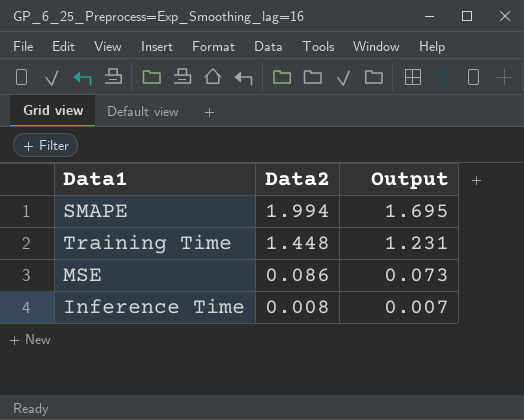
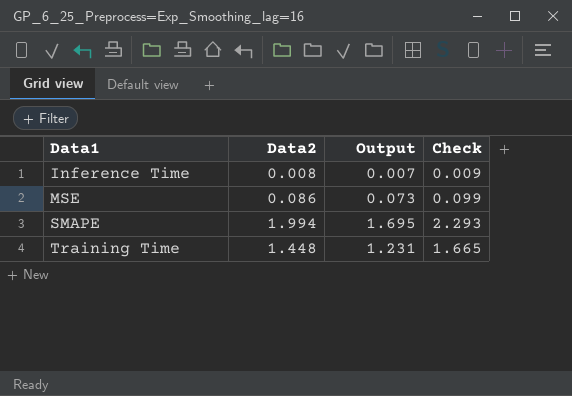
row order: Data2 descending -> Data1 ascending
column Check | formula: none -> [Data2] * 1.15

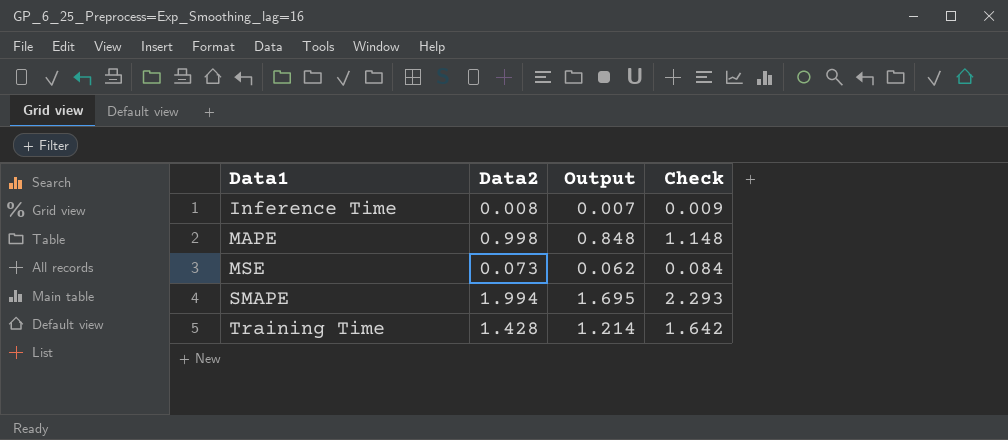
row MAPE: none -> 0.998 | 0.848 | 1.148
MSE | Data2: 0.086 -> 0.073
MSE | Output: 0.073 -> 0.062
MSE | Check: 0.099 -> 0.084
Training Time | Data2: 1.448 -> 1.428
Training Time | Output: 1.231 -> 1.214
Training Time | Check: 1.665 -> 1.642

